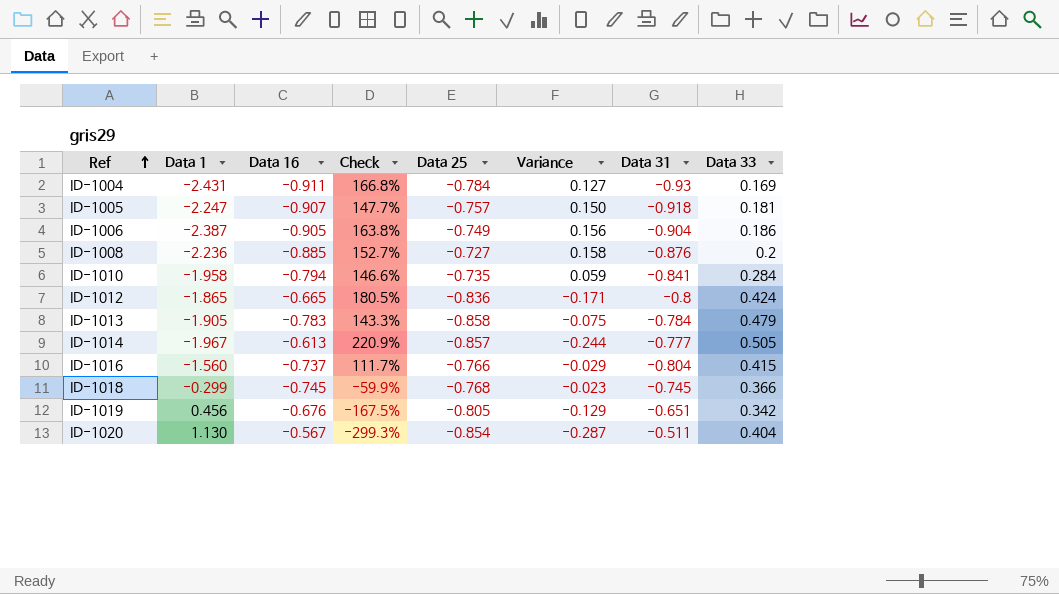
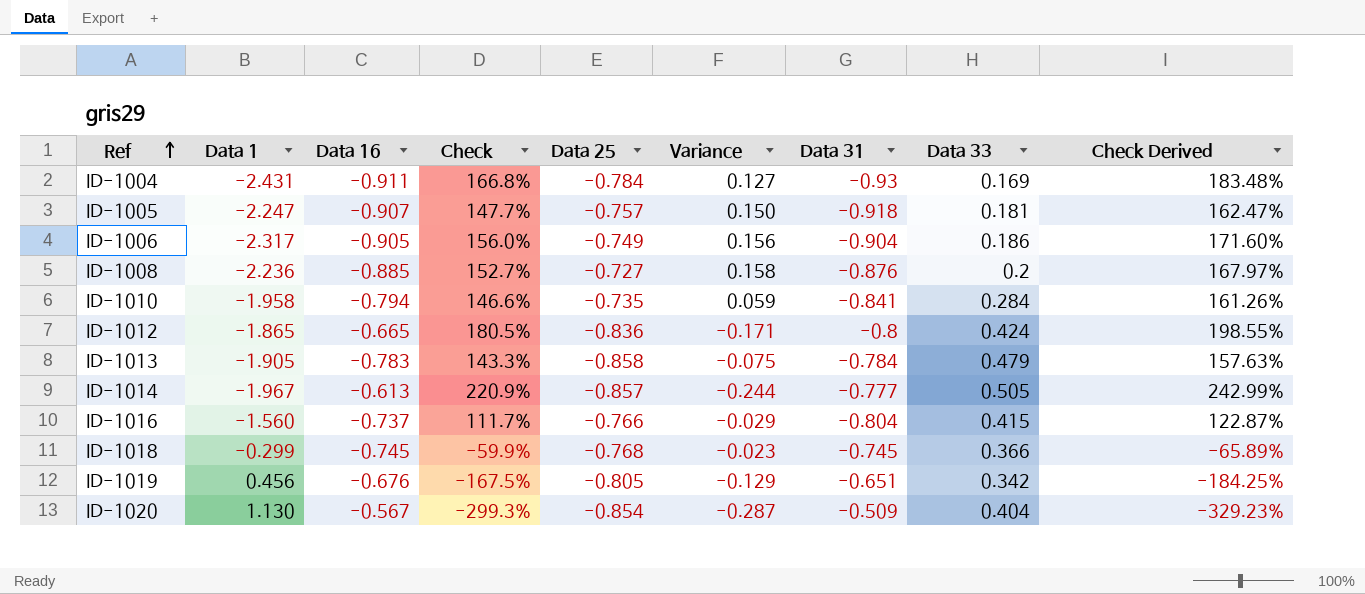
column Check Derived | formula: none -> [Check] * 1.1
ID-1006 | Data 1: -2.387 -> -2.317
ID-1006 | Check: 163.8% -> 156.0%
ID-1020 | Data 31: -0.511 -> -0.509

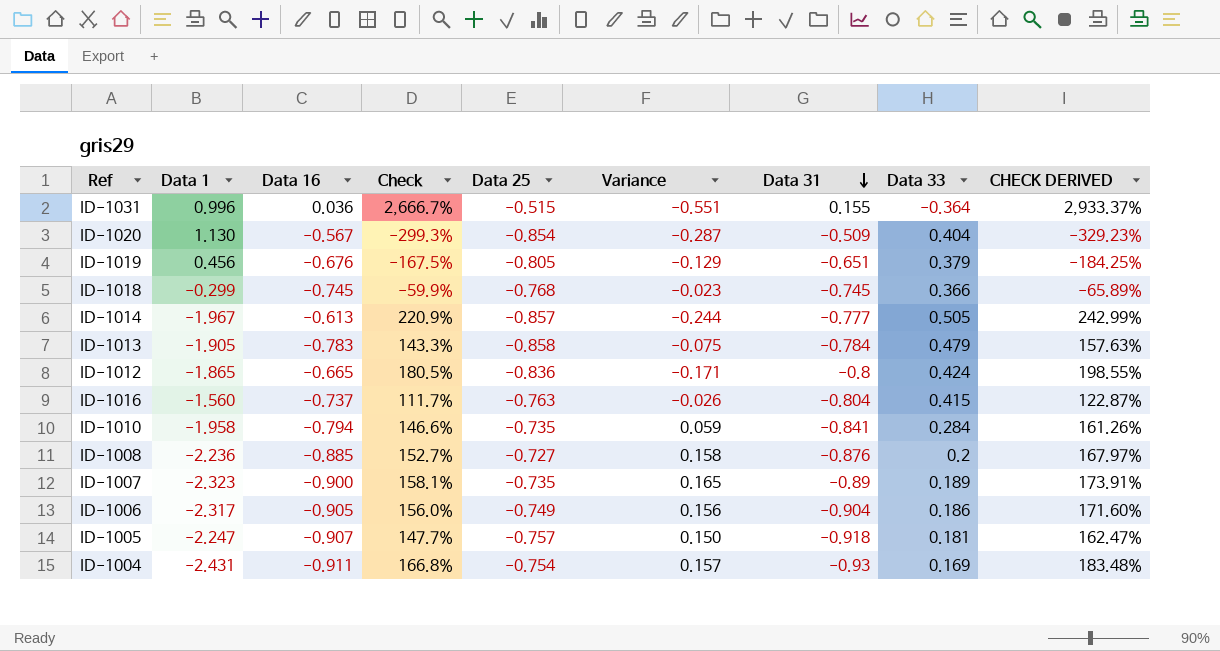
row order: Ref ascending -> Data 31 descending
column name: Check Derived -> CHECK DERIVED
row ID-1031: none -> 0.996 | 0.036 | 2,666.7% | -0.515 | -0.551 | 0.155 | -0.364 | 2,933.37%
ID-1019 | Data 33: 0.342 -> 0.379
ID-1016 | Data 25: -0.766 -> -0.763
ID-1016 | Variance: -0.029 -> -0.026
row ID-1007: none -> -2.323 | -0.900 | 158.1% | -0.735 | 0.165 | -0.89 | 0.189 | 173.91%
ID-1004 | Data 25: -0.784 -> -0.754
ID-1004 | Variance: 0.127 -> 0.157

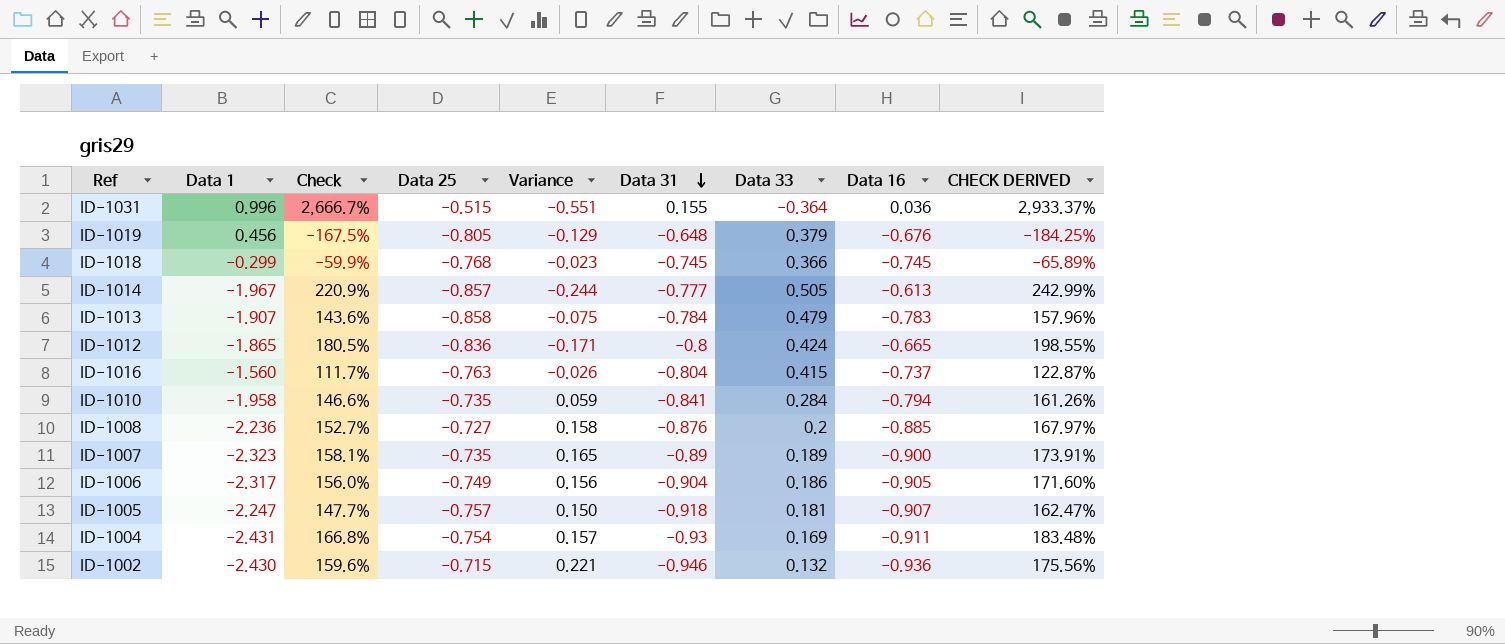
column Data 16 | position: 3 -> 8
row ID-1020: 1.130 | -0.567 | -299.3% | -0.854 | -0.287 | -0.509 | 0.404 | -329.23% -> none
ID-1019 | Data 31: -0.651 -> -0.648
ID-1013 | Data 1: -1.905 -> -1.907
ID-1013 | Check: 143.3% -> 143.6%
ID-1013 | CHECK DERIVED: 157.63% -> 157.96%
row ID-1002: none -> -2.430 | 159.6% | -0.715 | 0.221 | -0.946 | 0.132 | -0.936 | 175.56%

